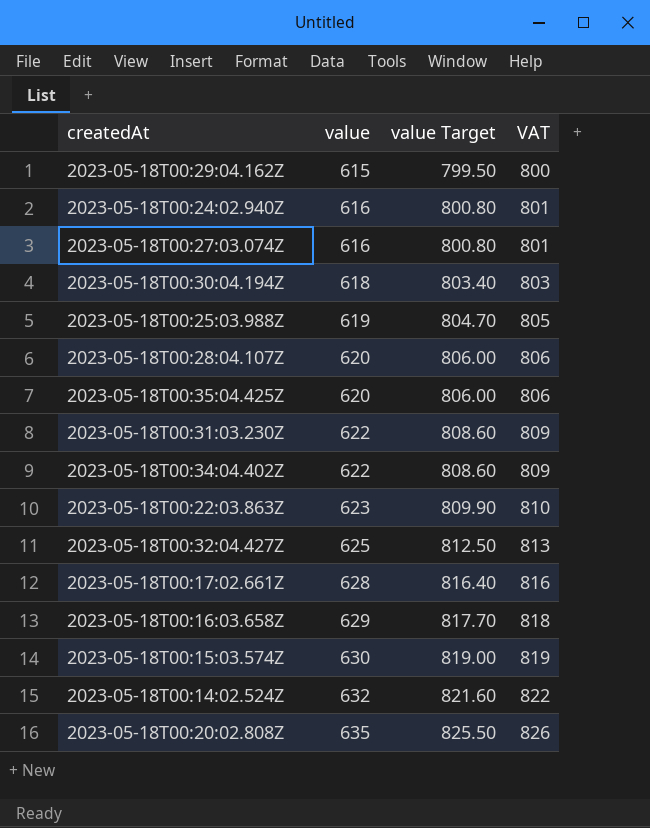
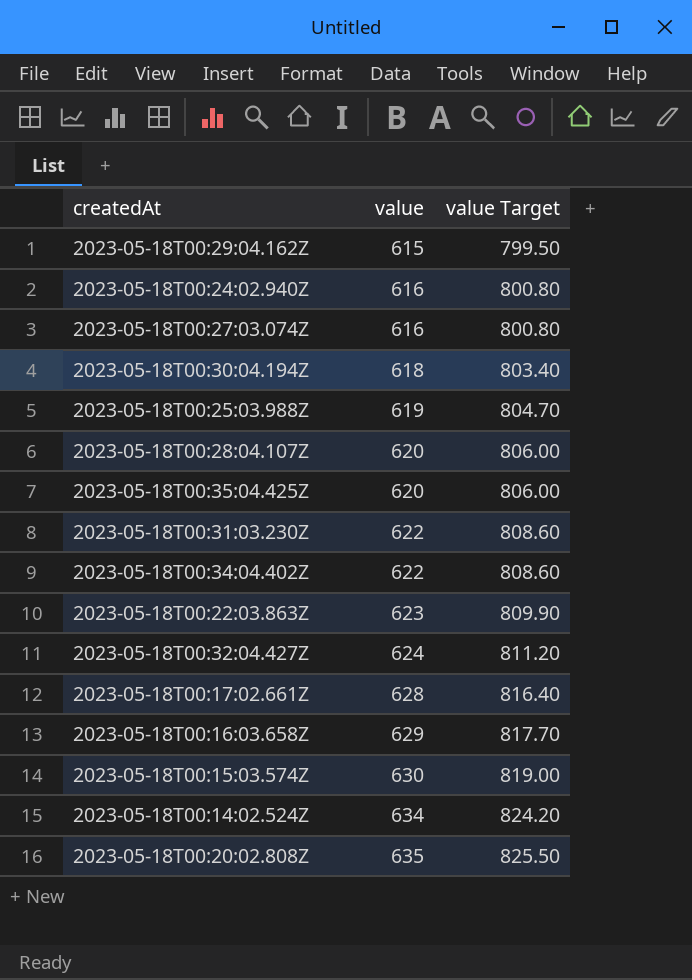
column VAT | formula: [value] * 1.3 -> none
2023-05-18T00:32:04.427Z | value: 625 -> 624
2023-05-18T00:32:04.427Z | value Target: 812.50 -> 811.20
2023-05-18T00:14:02.524Z | value: 632 -> 634
2023-05-18T00:14:02.524Z | value Target: 821.60 -> 824.20

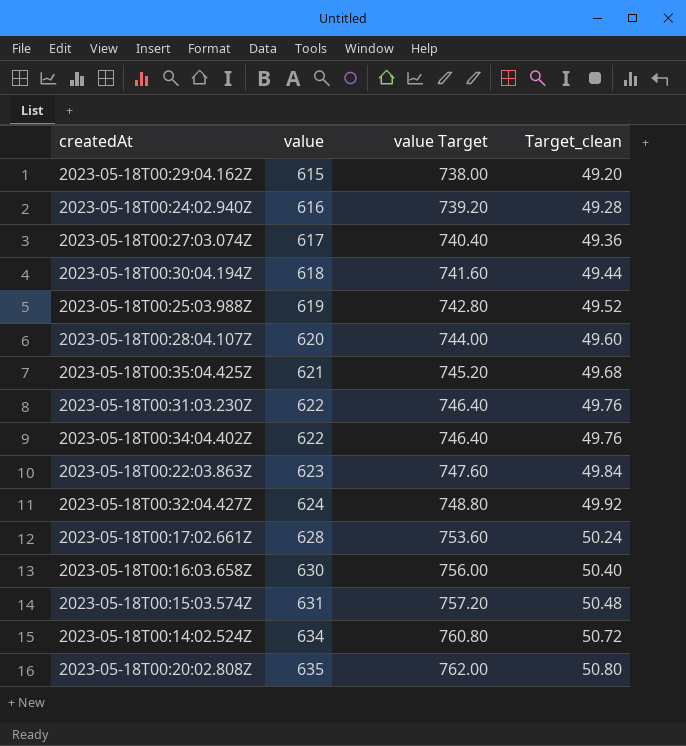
column value Target | formula: [value] * 1.3 -> [value] * 1.2
column Target_clean | formula: none -> [value] * 0.08
2023-05-18T00:27:03.074Z | value: 616 -> 617
2023-05-18T00:35:04.425Z | value: 620 -> 621
2023-05-18T00:16:03.658Z | value: 629 -> 630
2023-05-18T00:15:03.574Z | value: 630 -> 631

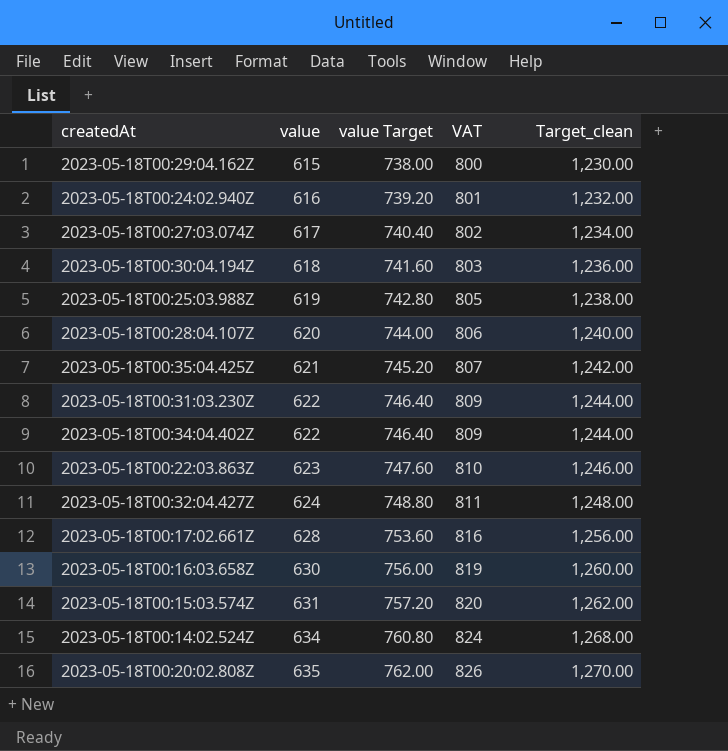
column VAT | formula: none -> [value] * 1.3
column Target_clean | formula: [value] * 0.08 -> [value] * 2

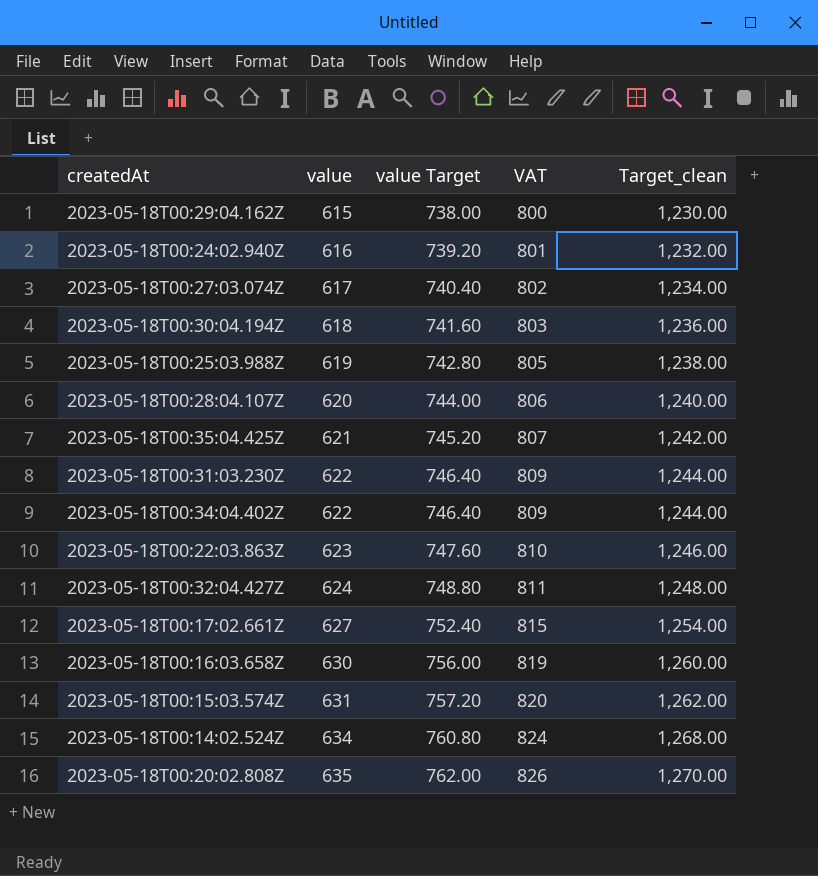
2023-05-18T00:17:02.661Z | value: 628 -> 627
2023-05-18T00:17:02.661Z | value Target: 753.60 -> 752.40
2023-05-18T00:17:02.661Z | VAT: 816 -> 815
2023-05-18T00:17:02.661Z | Target_clean: 1,256.00 -> 1,254.00

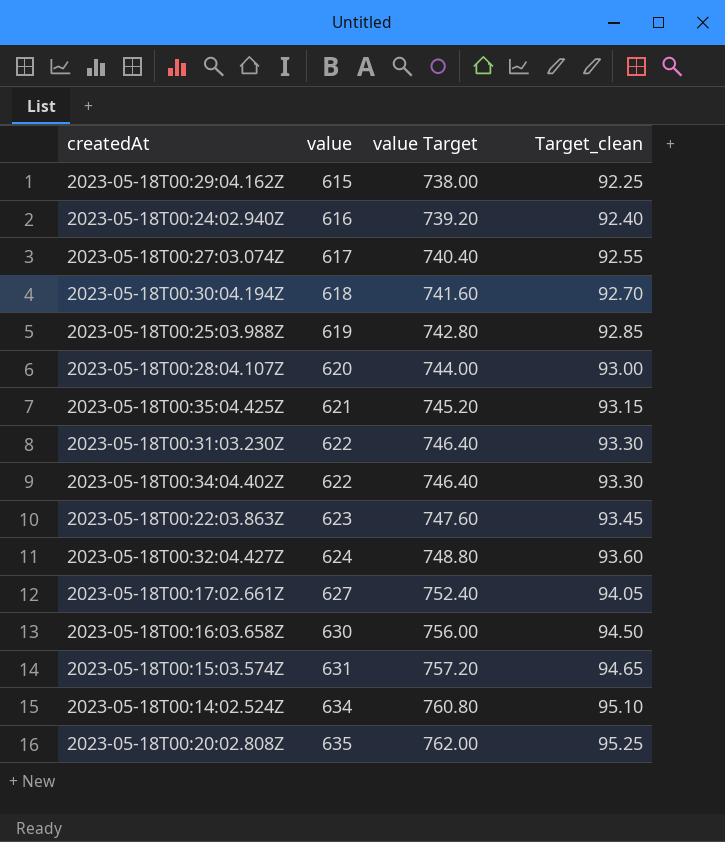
column VAT | formula: [value] * 1.3 -> none
column Target_clean | formula: [value] * 2 -> [value] * 0.15

